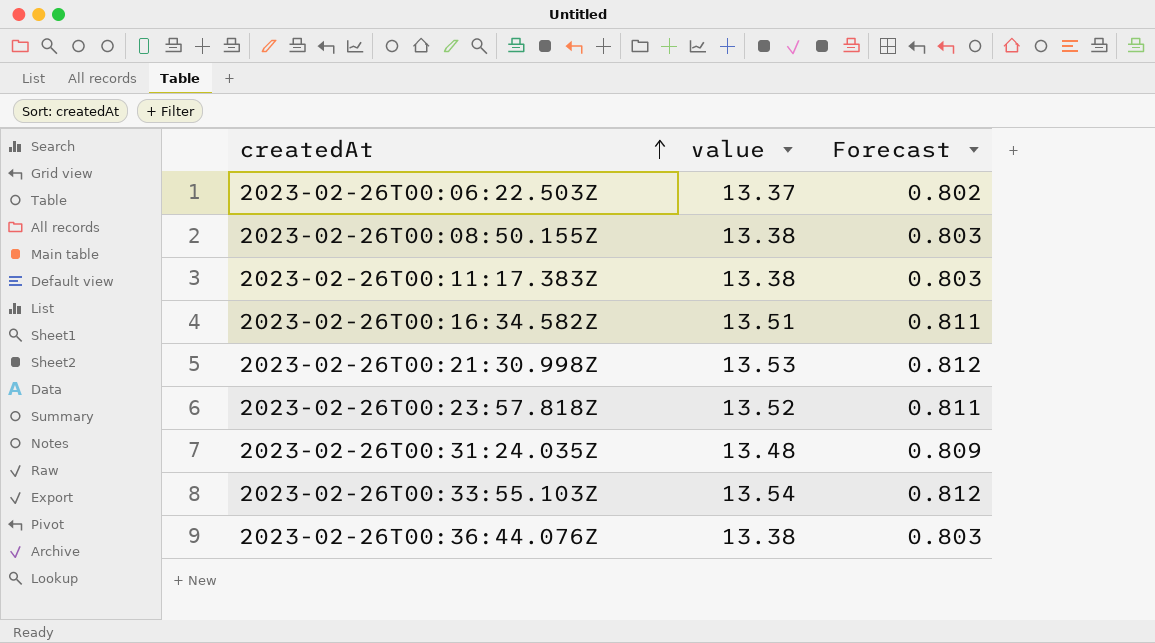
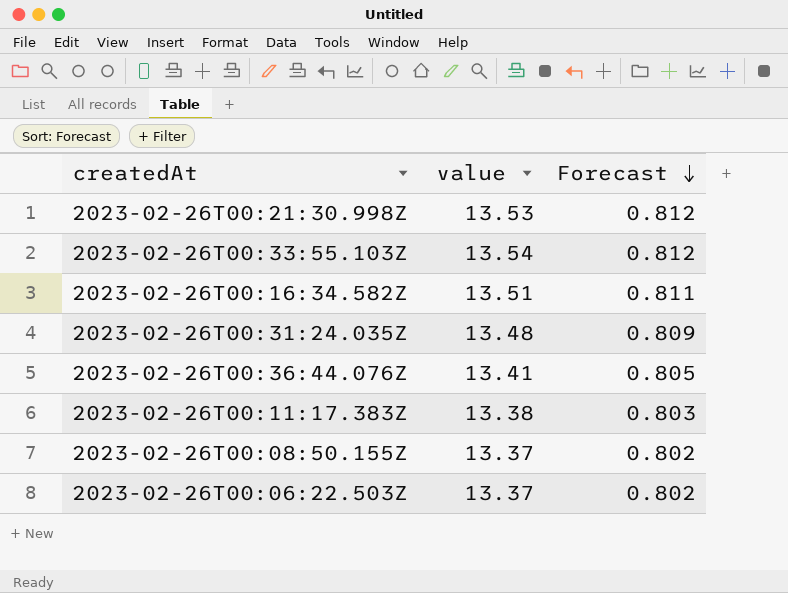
row order: createdAt ascending -> Forecast descending
row 2023-02-26T00:23:57.818Z: 13.52 | 0.811 -> none
2023-02-26T00:36:44.076Z | value: 13.38 -> 13.41
2023-02-26T00:36:44.076Z | Forecast: 0.803 -> 0.805
2023-02-26T00:08:50.155Z | value: 13.38 -> 13.37
2023-02-26T00:08:50.155Z | Forecast: 0.803 -> 0.802

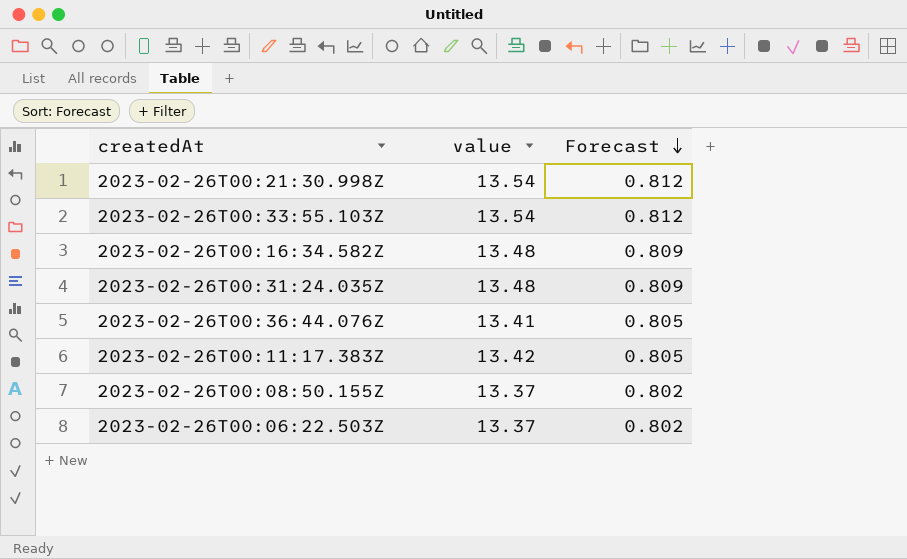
2023-02-26T00:21:30.998Z | value: 13.53 -> 13.54
2023-02-26T00:16:34.582Z | value: 13.51 -> 13.48
2023-02-26T00:16:34.582Z | Forecast: 0.811 -> 0.809
2023-02-26T00:11:17.383Z | value: 13.38 -> 13.42
2023-02-26T00:11:17.383Z | Forecast: 0.803 -> 0.805

